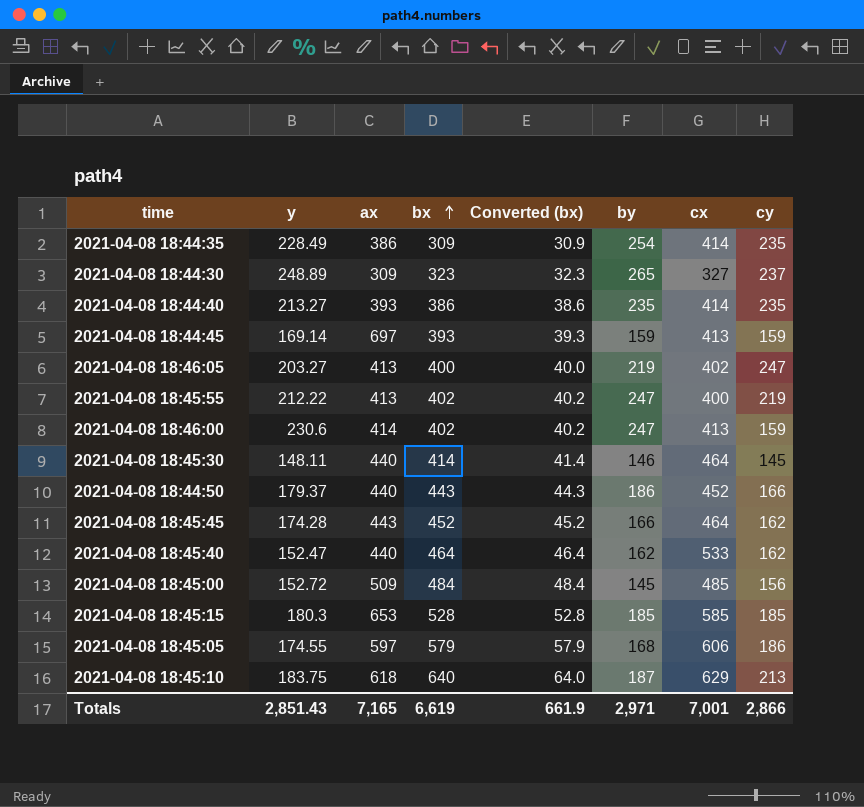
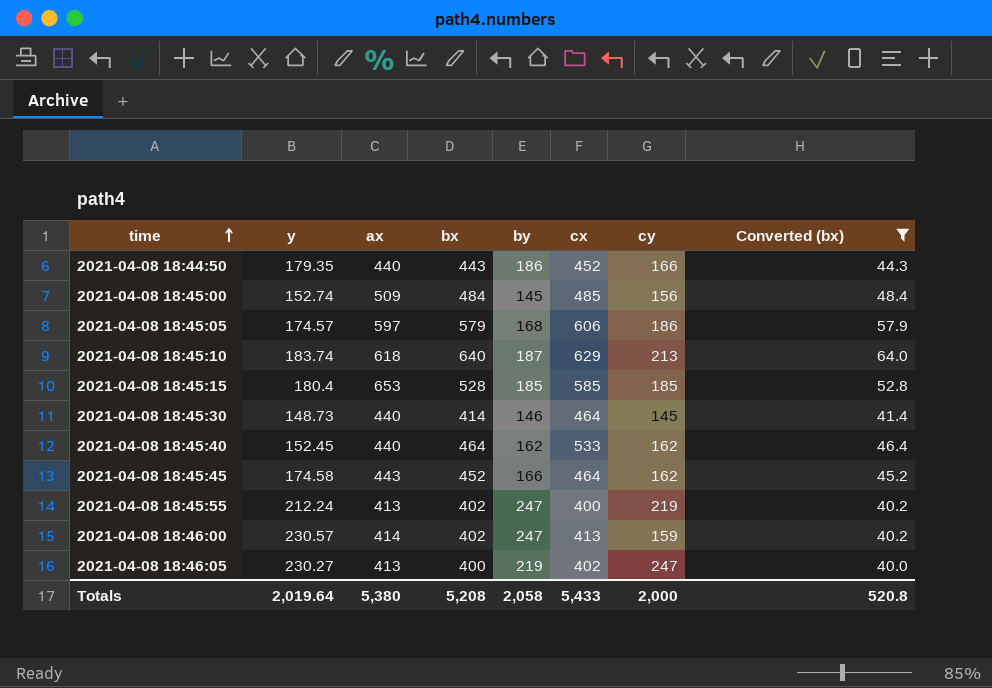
filter: none -> Converted (bx) >= 40.0
row order: bx ascending -> time ascending
column Converted (bx) | position: 5 -> 8
2021-04-08 18:44:50 | y: 179.37 -> 179.35
2021-04-08 18:45:00 | y: 152.72 -> 152.74
2021-04-08 18:45:05 | y: 174.55 -> 174.57
2021-04-08 18:45:10 | y: 183.75 -> 183.74
2021-04-08 18:45:15 | y: 180.3 -> 180.4
2021-04-08 18:45:30 | y: 148.11 -> 148.73
2021-04-08 18:45:40 | y: 152.47 -> 152.45
2021-04-08 18:45:45 | y: 174.28 -> 174.58
2021-04-08 18:45:55 | y: 212.22 -> 212.24
2021-04-08 18:46:00 | y: 230.6 -> 230.57
2021-04-08 18:46:05 | y: 203.27 -> 230.27
Totals | y: 2,851.43 -> 2,019.64
Totals | ax: 7,165 -> 5,380
Totals | bx: 6,619 -> 5,208
Totals | by: 2,971 -> 2,058
Totals | cx: 7,001 -> 5,433
Totals | cy: 2,866 -> 2,000
Totals | Converted (bx): 661.9 -> 520.8

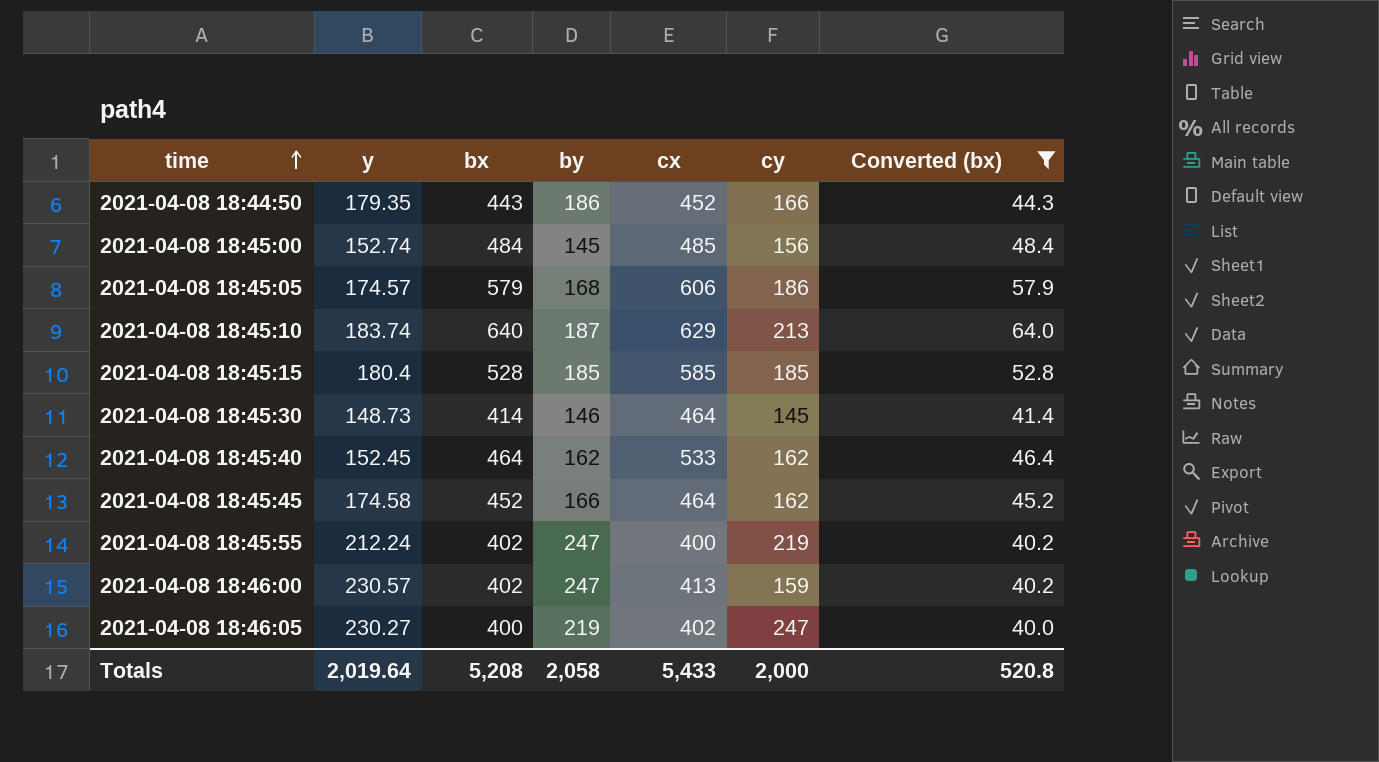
column ax | position: 3 -> none

